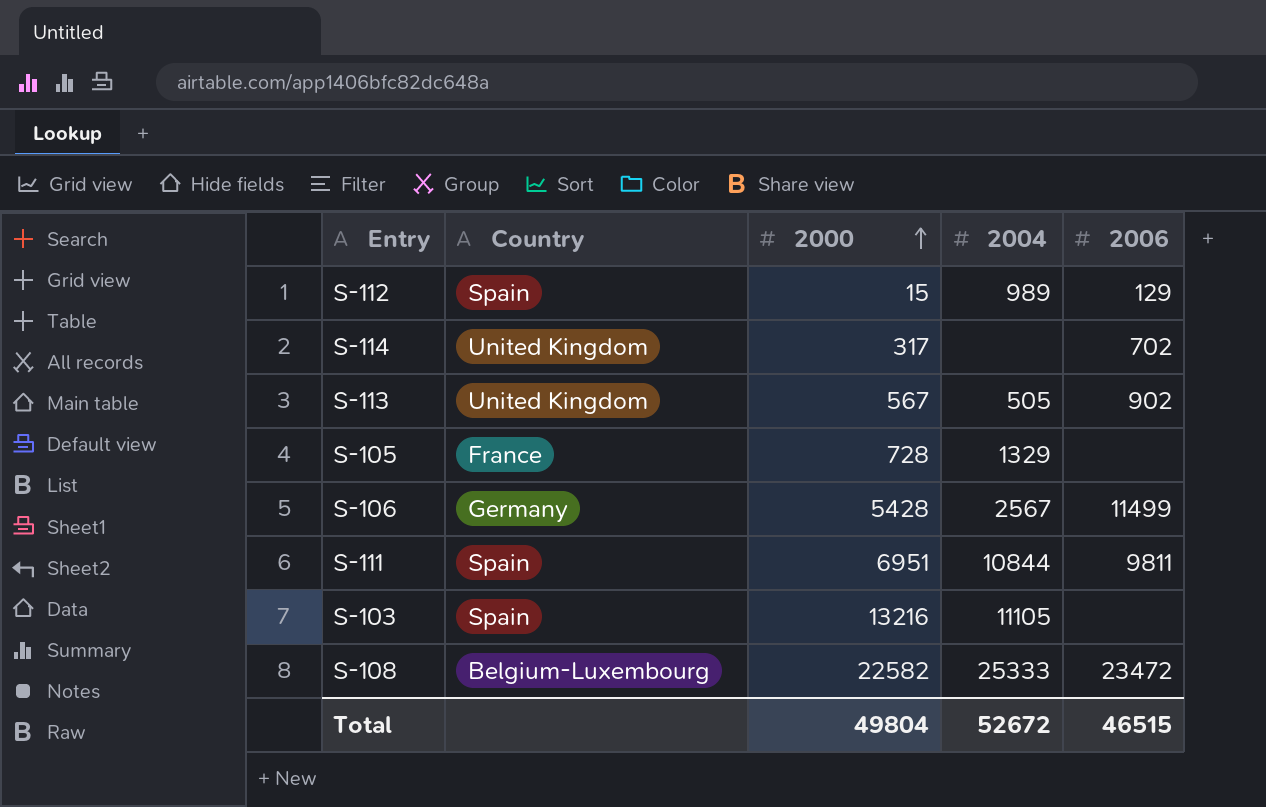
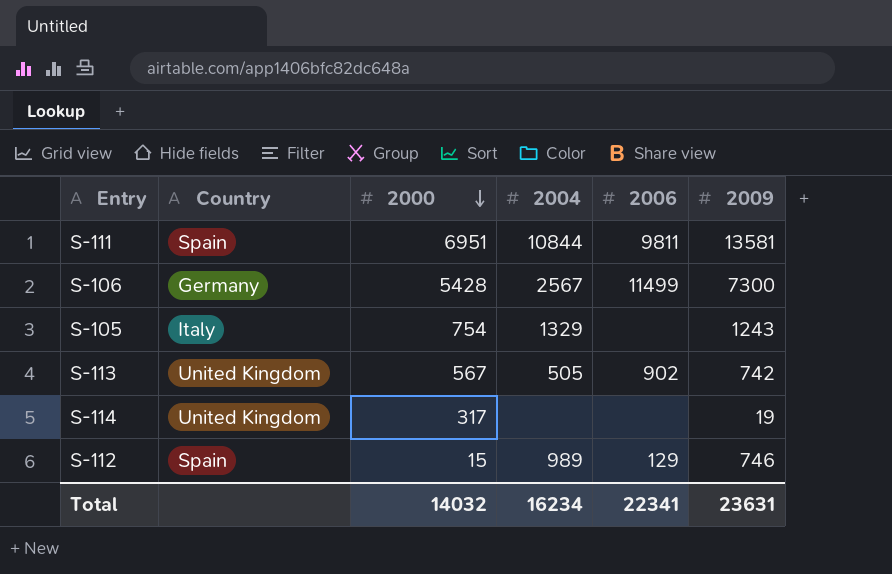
row order: 2000 ascending -> 2000 descending
column 2009 | position: none -> 6
row S-103: Spain | 13216 | 11105 | none -> none
row S-108: Belgium-Luxembourg | 22582 | 25333 | 23472 -> none
S-105 | Country: France -> Italy
S-105 | 2000: 728 -> 754
S-114 | 2006: 702 -> none
Total | 2000: 49804 -> 14032
Total | 2004: 52672 -> 16234
Total | 2006: 46515 -> 22341

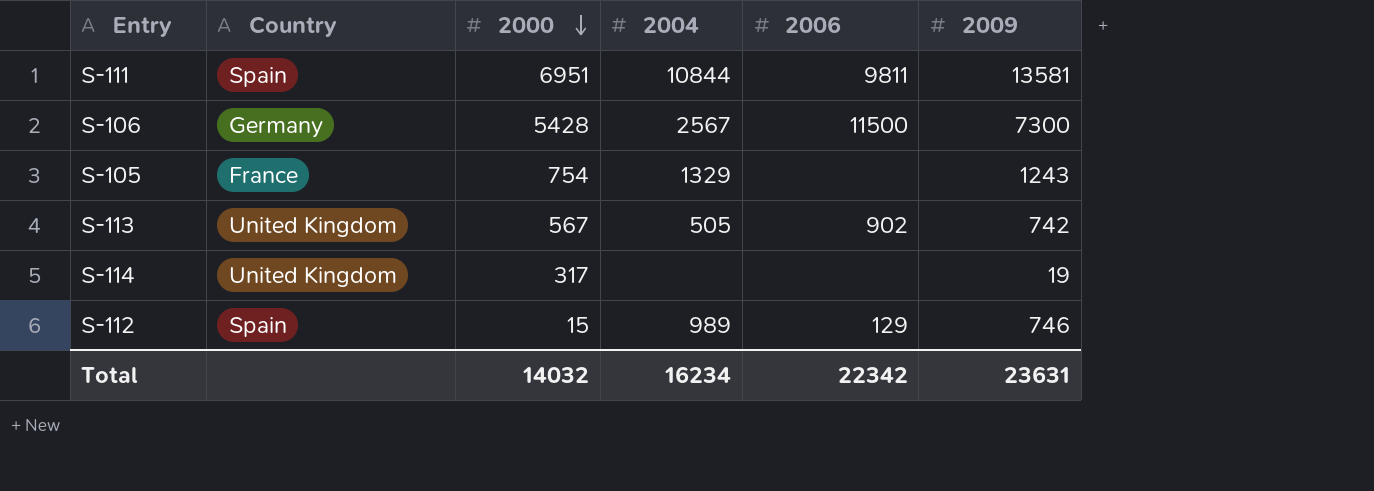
S-106 | 2006: 11499 -> 11500
S-105 | Country: Italy -> France
Total | 2006: 22341 -> 22342

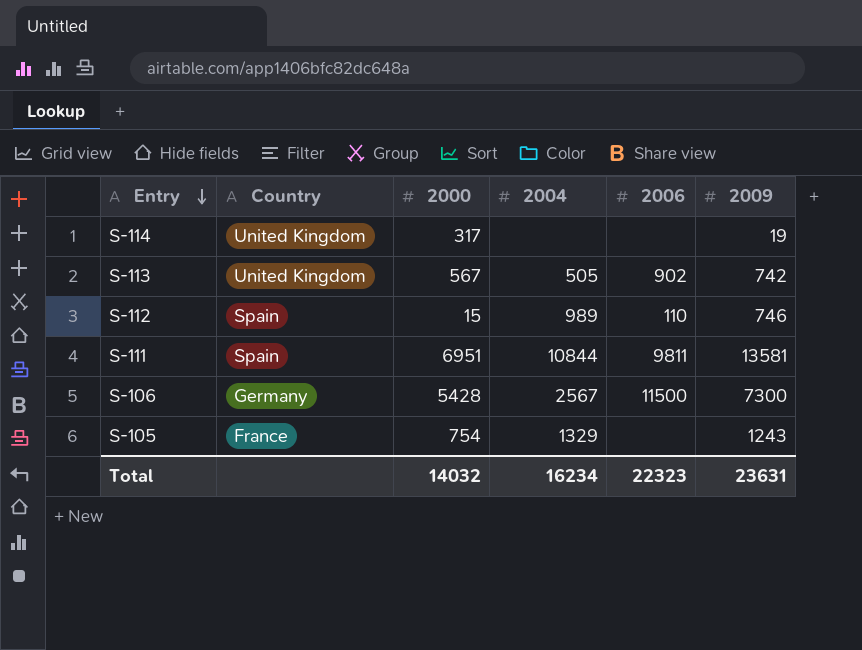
row order: 2000 descending -> Entry descending
S-112 | 2006: 129 -> 110
Total | 2006: 22342 -> 22323

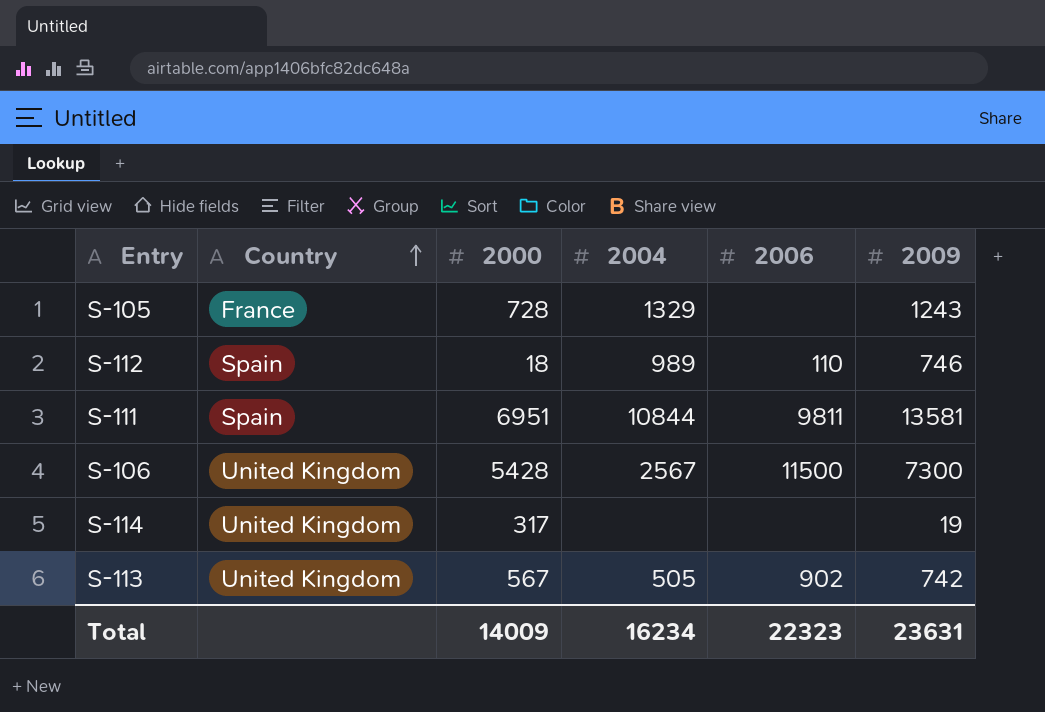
row order: Entry descending -> Country ascending
S-105 | 2000: 754 -> 728
S-112 | 2000: 15 -> 18
S-106 | Country: Germany -> United Kingdom
Total | 2000: 14032 -> 14009

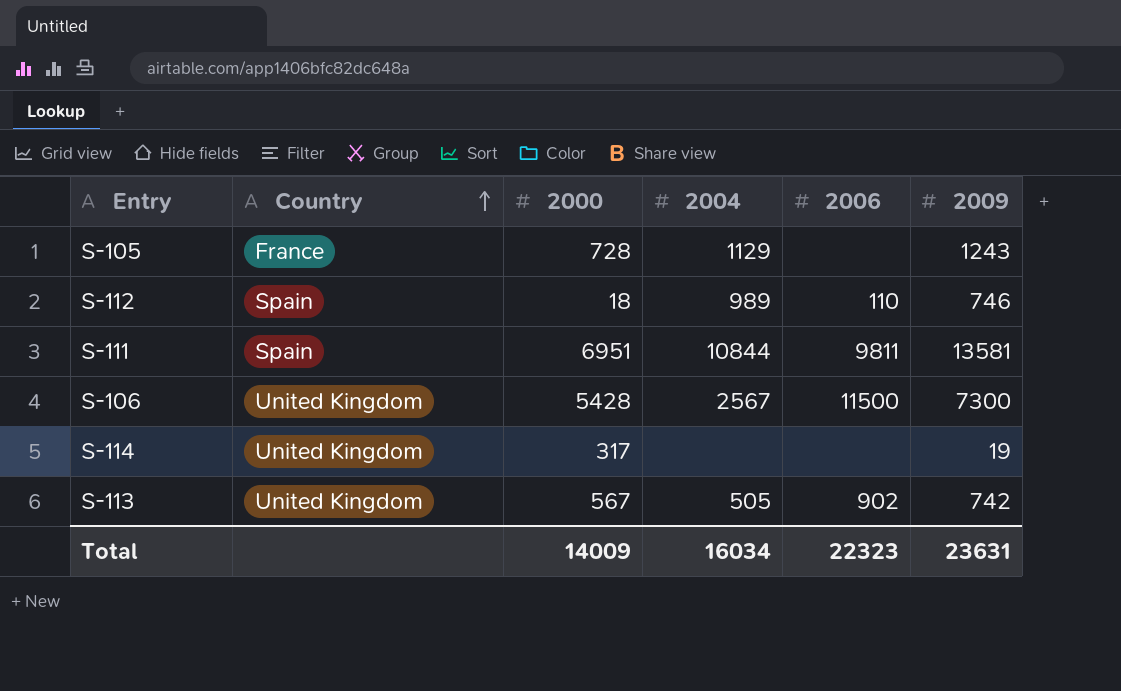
S-105 | 2004: 1329 -> 1129
Total | 2004: 16234 -> 16034

